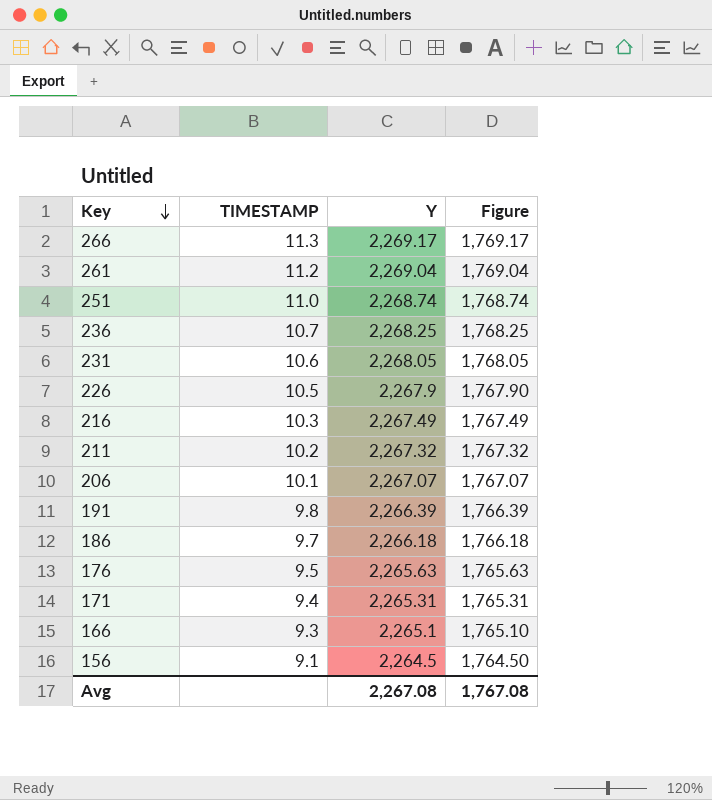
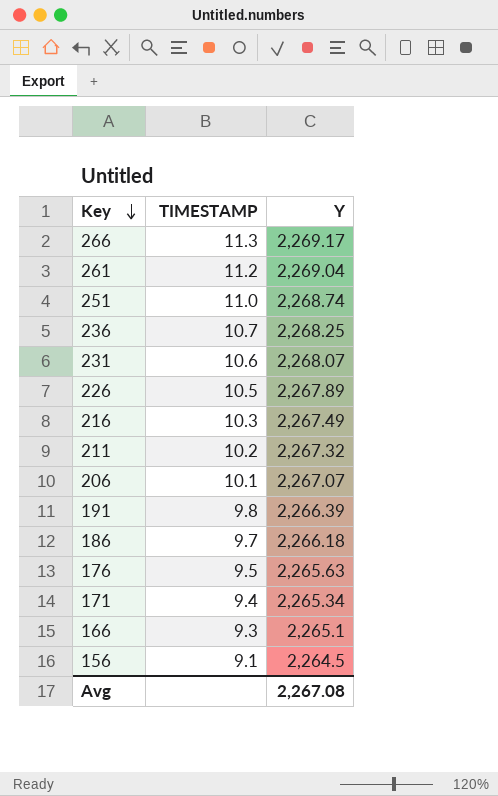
column Figure | formula: [Y] - 500 -> none
231 | Y: 2,268.05 -> 2,268.07
226 | Y: 2,267.9 -> 2,267.89
171 | Y: 2,265.31 -> 2,265.34

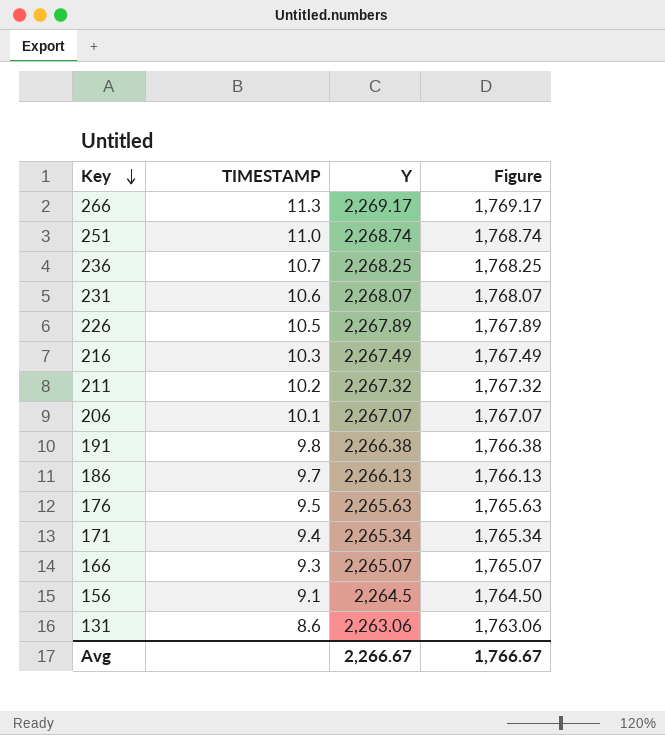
column Figure | formula: none -> [Y] - 500
row 261: 11.2 | 2,269.04 -> none
191 | Y: 2,266.39 -> 2,266.38
186 | Y: 2,266.18 -> 2,266.13
166 | Y: 2,265.1 -> 2,265.07
row 131: none -> 8.6 | 2,263.06 | 1,763.06
Avg | Y: 2,267.08 -> 2,266.67

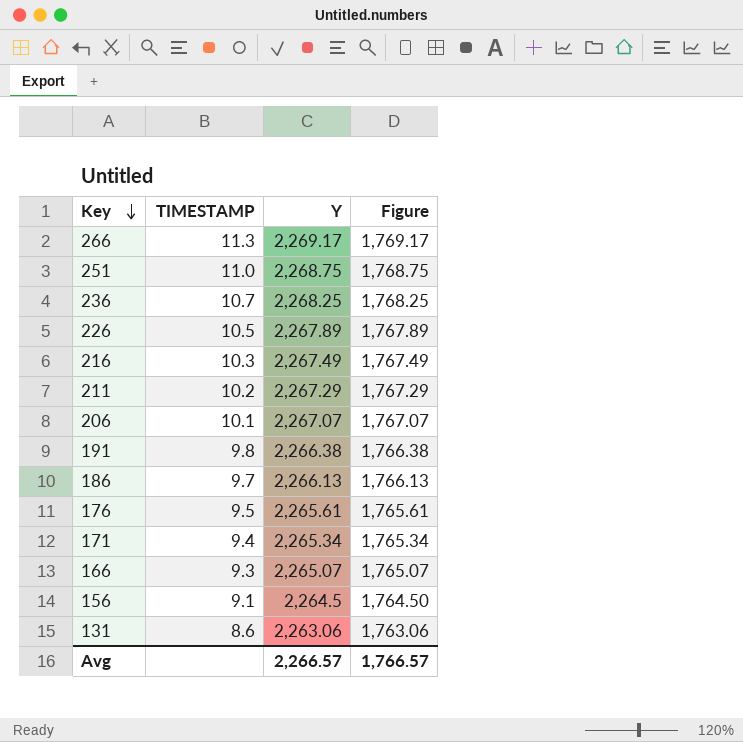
row 231: 10.6 | 2,268.07 | 1,768.07 -> none
251 | Y: 2,268.74 -> 2,268.75
251 | Figure: 1,768.74 -> 1,768.75
211 | Y: 2,267.32 -> 2,267.29
211 | Figure: 1,767.32 -> 1,767.29
176 | Y: 2,265.63 -> 2,265.61
176 | Figure: 1,765.63 -> 1,765.61
Avg | Y: 2,266.67 -> 2,266.57
Avg | Figure: 1,766.67 -> 1,766.57

